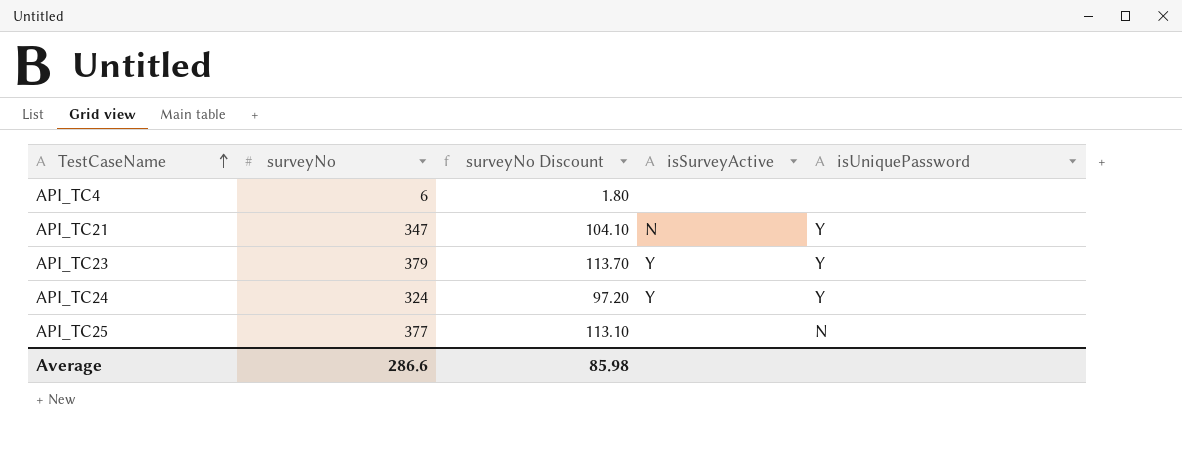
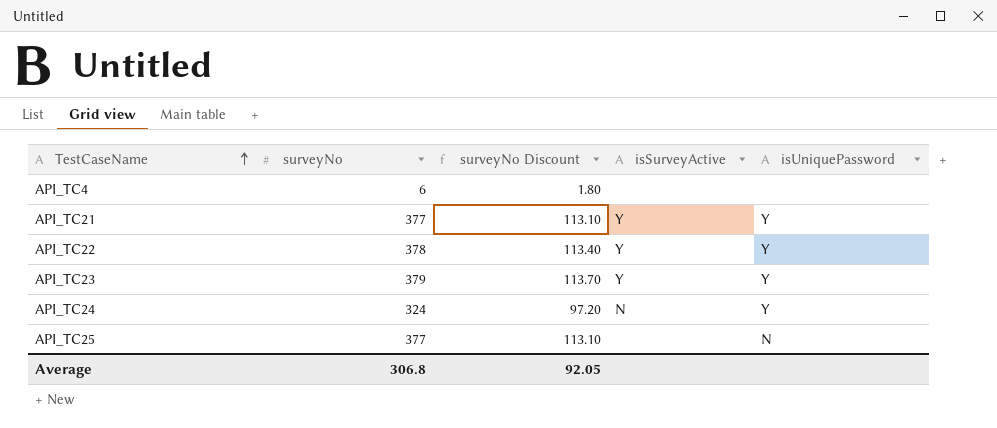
API_TC21 | surveyNo: 347 -> 377
API_TC21 | surveyNo Discount: 104.10 -> 113.10
API_TC21 | isSurveyActive: N -> Y
row API_TC22: none -> 378 | 113.40 | Y | Y
API_TC24 | isSurveyActive: Y -> N
Average | surveyNo: 286.6 -> 306.8
Average | surveyNo Discount: 85.98 -> 92.05

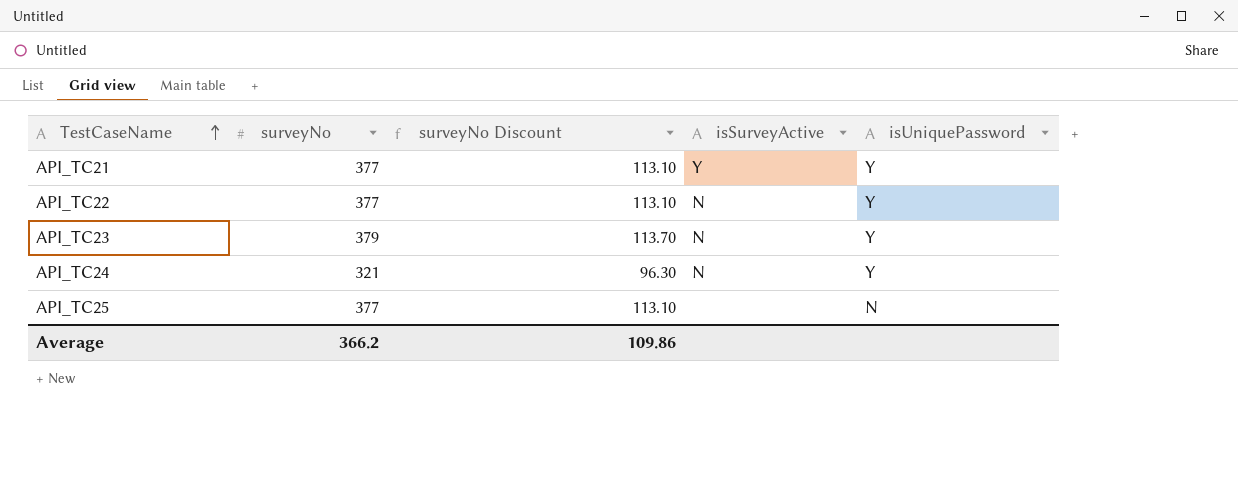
row API_TC4: 6 | 1.80 | none | none -> none
API_TC22 | surveyNo: 378 -> 377
API_TC22 | surveyNo Discount: 113.40 -> 113.10
API_TC22 | isSurveyActive: Y -> N
API_TC23 | isSurveyActive: Y -> N
API_TC24 | surveyNo: 324 -> 321
API_TC24 | surveyNo Discount: 97.20 -> 96.30
Average | surveyNo: 306.8 -> 366.2
Average | surveyNo Discount: 92.05 -> 109.86

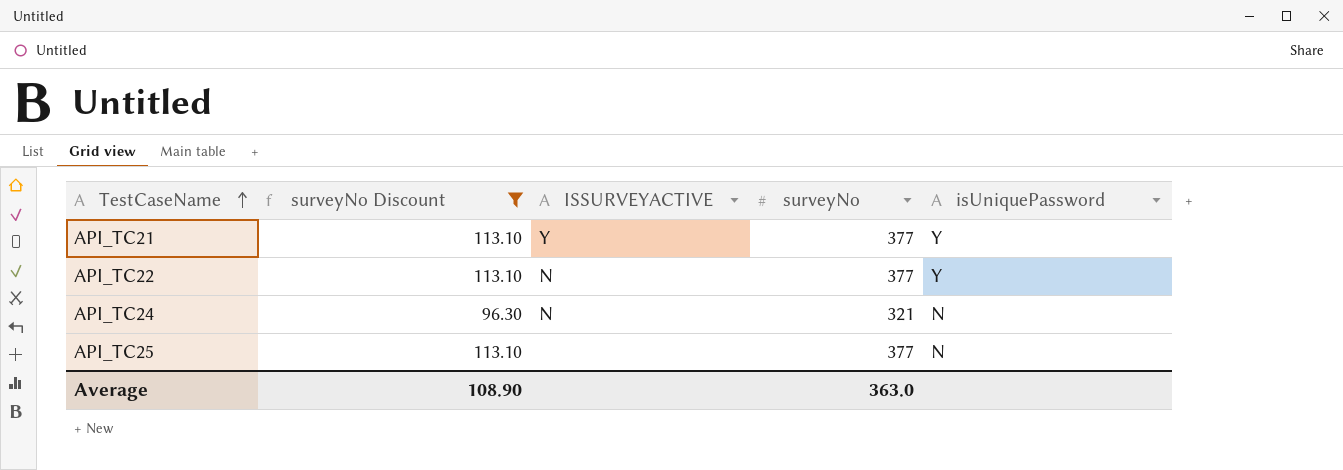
filter: none -> surveyNo Discount != 113.70
column name: isSurveyActive -> ISSURVEYACTIVE
column surveyNo | position: 2 -> 4
API_TC24 | isUniquePassword: Y -> N
Average | surveyNo Discount: 109.86 -> 108.90
Average | surveyNo: 366.2 -> 363.0

